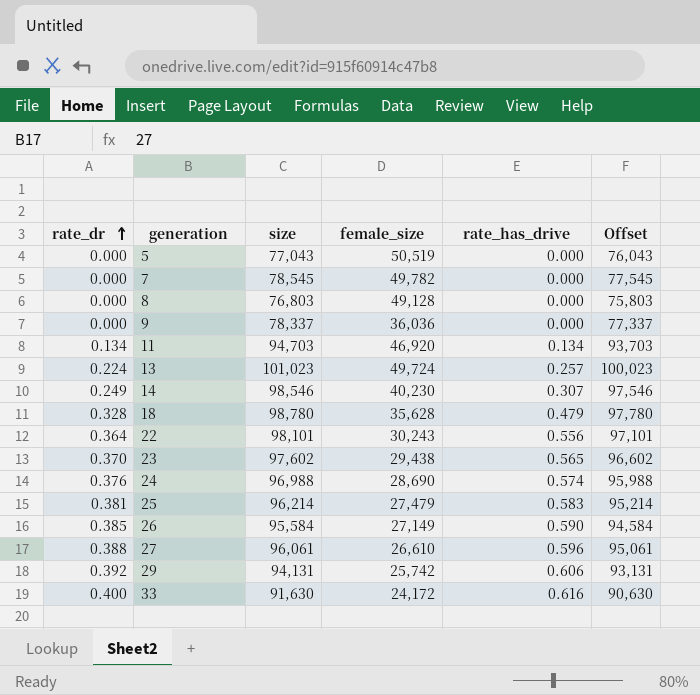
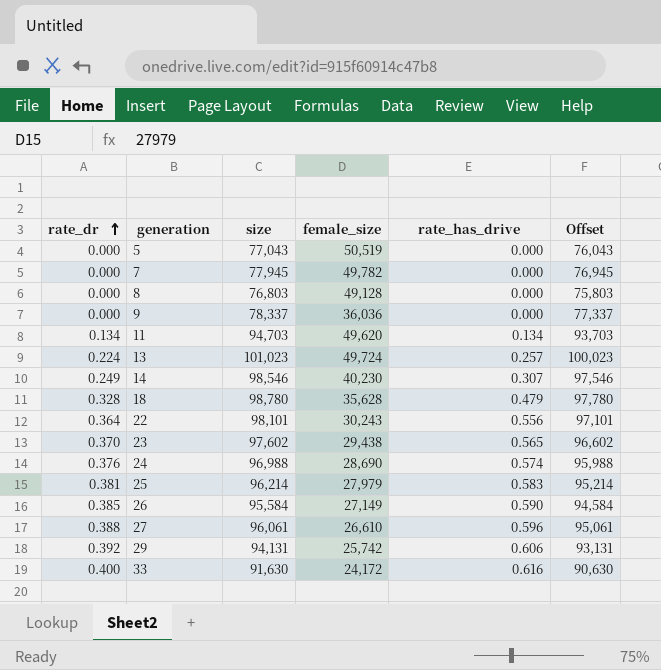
7 | size: 78,545 -> 77,945
7 | Offset: 77,545 -> 76,945
11 | female_size: 46,920 -> 49,620
25 | female_size: 27,479 -> 27,979

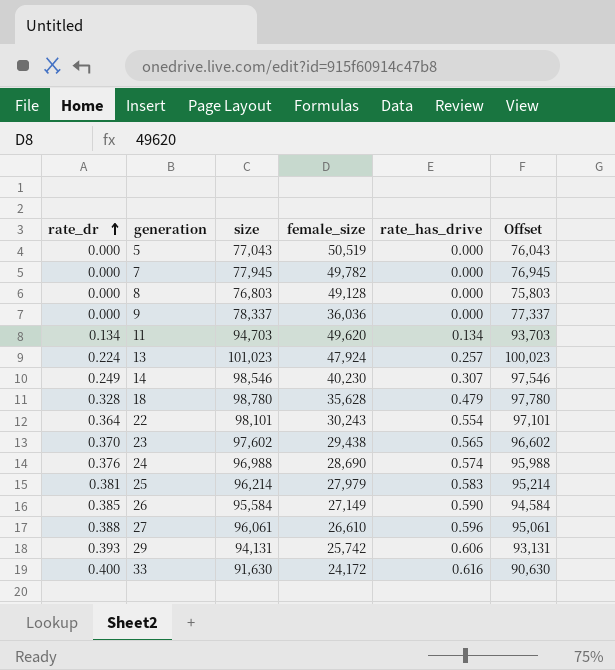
13 | female_size: 49,724 -> 47,924
22 | rate_has_drive: 0.556 -> 0.554
29 | rate_dr: 0.392 -> 0.393

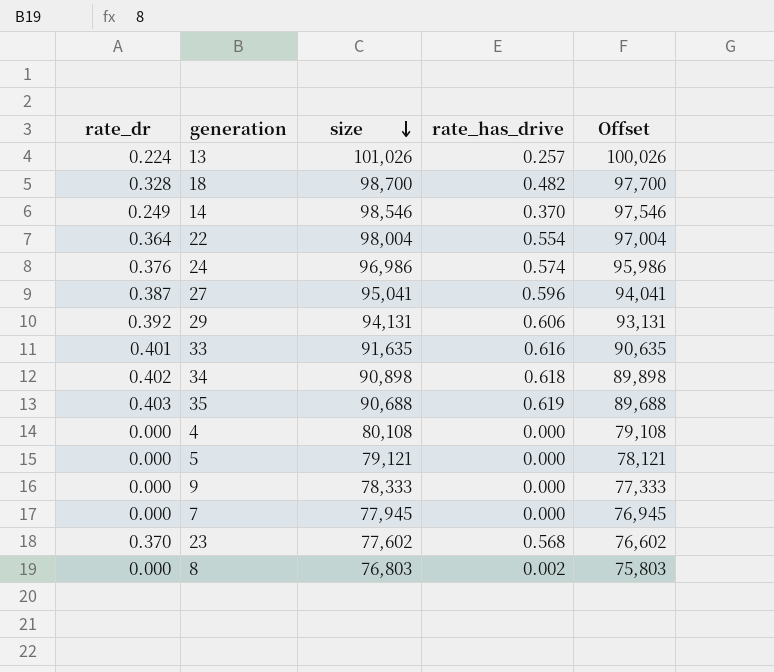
row order: rate_dr ascending -> size descending
column female_size | position: 4 -> none
row 11: 0.134 | 94,703 | 49,620 | 0.134 | 93,703 -> none
row 25: 0.381 | 96,214 | 27,979 | 0.583 | 95,214 -> none
row 26: 0.385 | 95,584 | 27,149 | 0.590 | 94,584 -> none
13 | size: 101,023 -> 101,026
13 | Offset: 100,023 -> 100,026
18 | size: 98,780 -> 98,700
18 | rate_has_drive: 0.479 -> 0.482
18 | Offset: 97,780 -> 97,700
14 | rate_has_drive: 0.307 -> 0.370
22 | size: 98,101 -> 98,004
22 | Offset: 97,101 -> 97,004
24 | size: 96,988 -> 96,986
24 | Offset: 95,988 -> 95,986
27 | rate_dr: 0.388 -> 0.387
27 | size: 96,061 -> 95,041
27 | Offset: 95,061 -> 94,041
29 | rate_dr: 0.393 -> 0.392
33 | rate_dr: 0.400 -> 0.401
33 | size: 91,630 -> 91,635
33 | Offset: 90,630 -> 90,635
row 34: none -> 0.402 | 90,898 | 0.618 | 89,898
row 35: none -> 0.403 | 90,688 | 0.619 | 89,688
row 4: none -> 0.000 | 80,108 | 0.000 | 79,108
5 | size: 77,043 -> 79,121
5 | Offset: 76,043 -> 78,121
9 | size: 78,337 -> 78,333
9 | Offset: 77,337 -> 77,333
23 | size: 97,602 -> 77,602
23 | rate_has_drive: 0.565 -> 0.568
23 | Offset: 96,602 -> 76,602
8 | rate_has_drive: 0.000 -> 0.002

